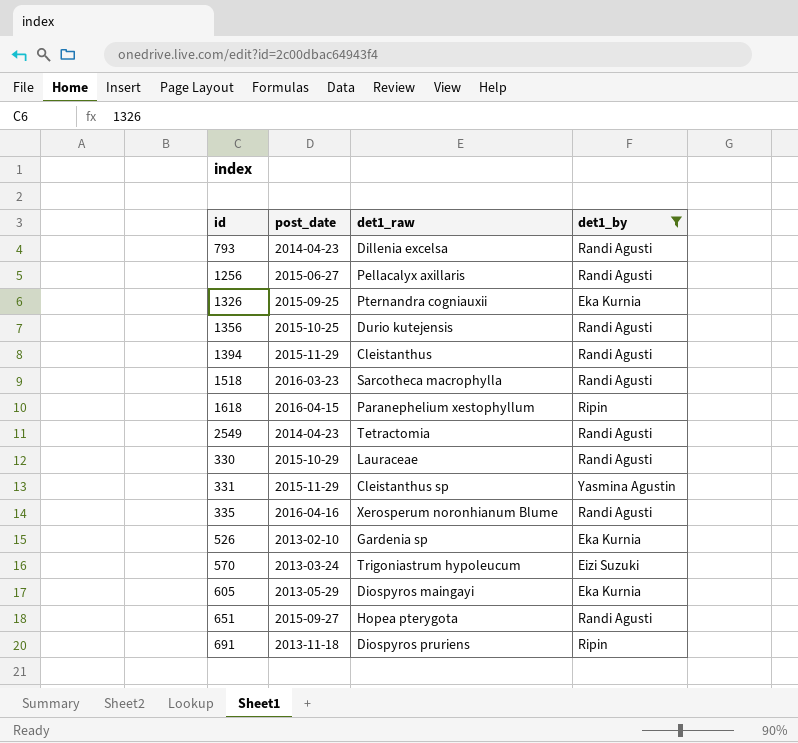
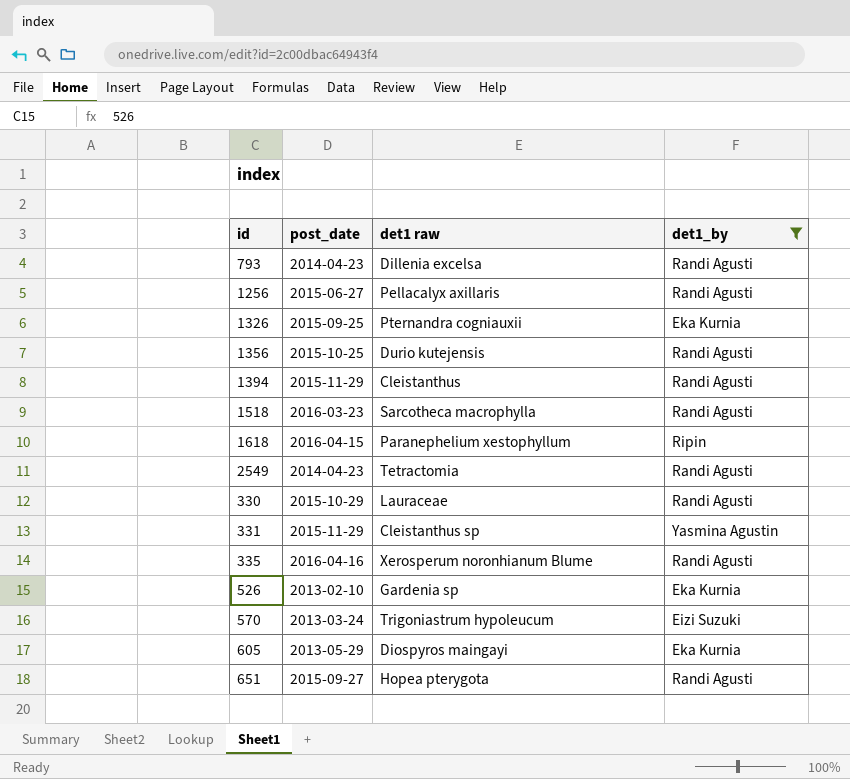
column name: det1_raw -> det1 raw
row 691: 2013-11-18 | Diospyros pruriens | Ripin -> none

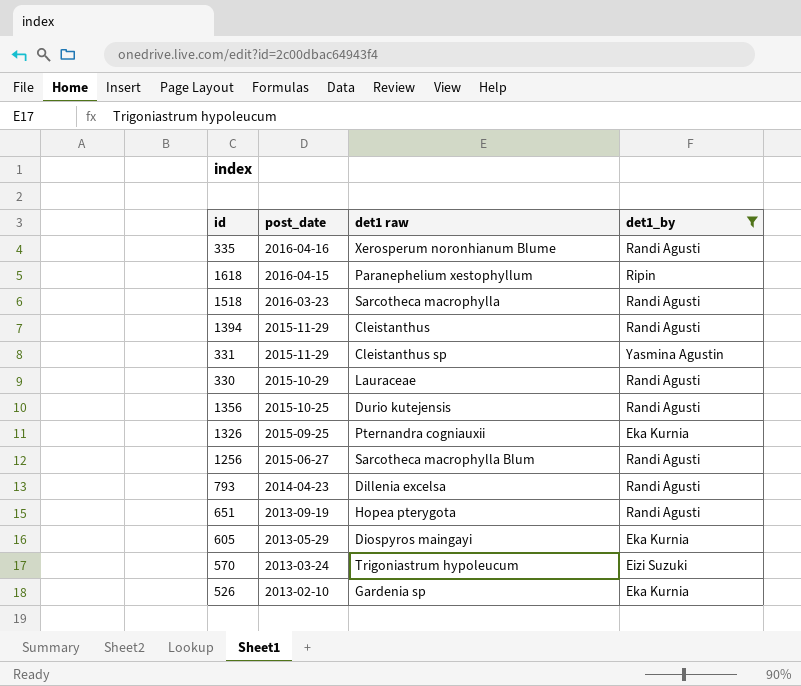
row order: none -> post_date descending
row 2549: 2014-04-23 | Tetractomia | Randi Agusti -> none
1256 | det1 raw: Pellacalyx axillaris -> Sarcotheca macrophylla Blum
651 | post_date: 2015-09-27 -> 2013-09-19

